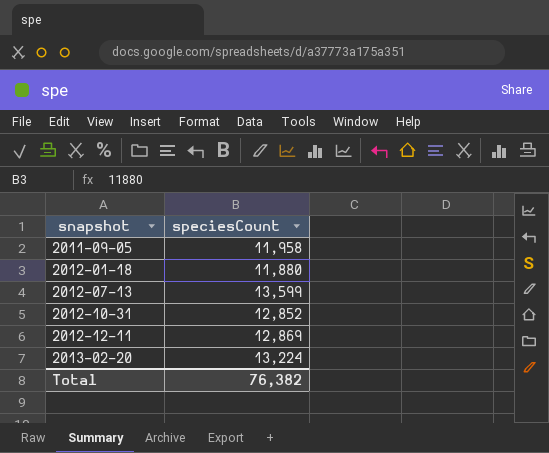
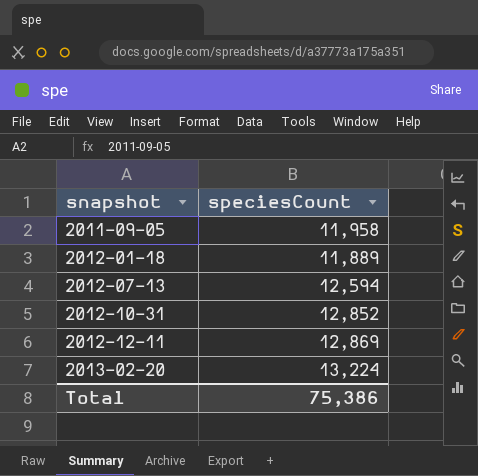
2012-01-18 | speciesCount: 11,880 -> 11,889
2012-07-13 | speciesCount: 13,599 -> 12,594
Total | speciesCount: 76,382 -> 75,386

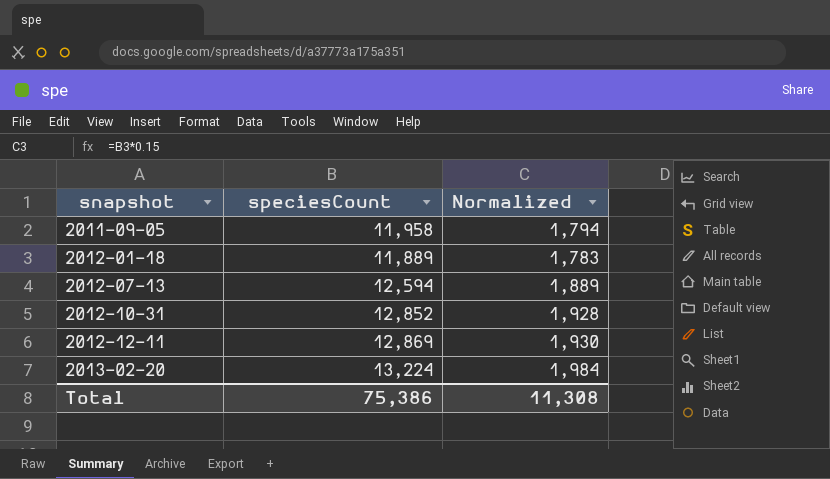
column Normalized | formula: none -> [speciesCount] * 0.15

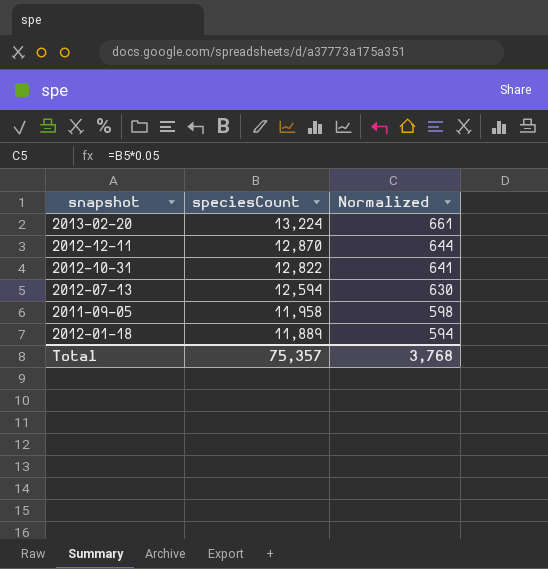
row order: snapshot ascending -> speciesCount descending
column Normalized | formula: [speciesCount] * 0.15 -> [speciesCount] * 0.05
2012-12-11 | speciesCount: 12,869 -> 12,870
2012-10-31 | speciesCount: 12,852 -> 12,822
Total | speciesCount: 75,386 -> 75,357
Total | Normalized: 11,308 -> 3,768

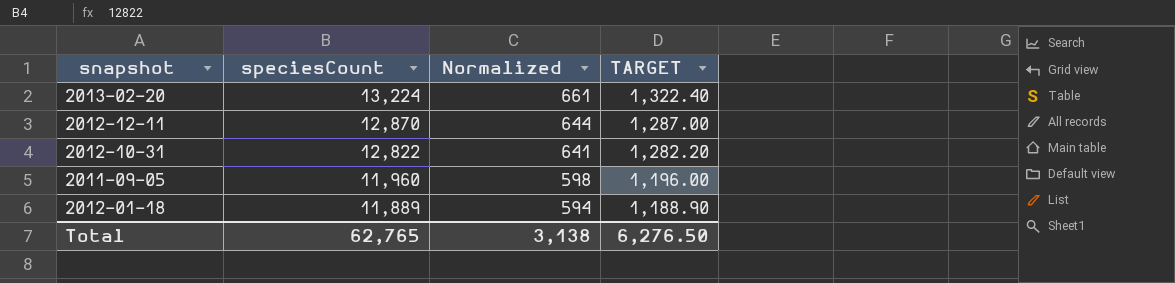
column TARGET | formula: none -> [speciesCount] * 0.1
row 2012-07-13: 12,594 | 630 -> none
2011-09-05 | speciesCount: 11,958 -> 11,960
Total | speciesCount: 75,357 -> 62,765
Total | Normalized: 3,768 -> 3,138

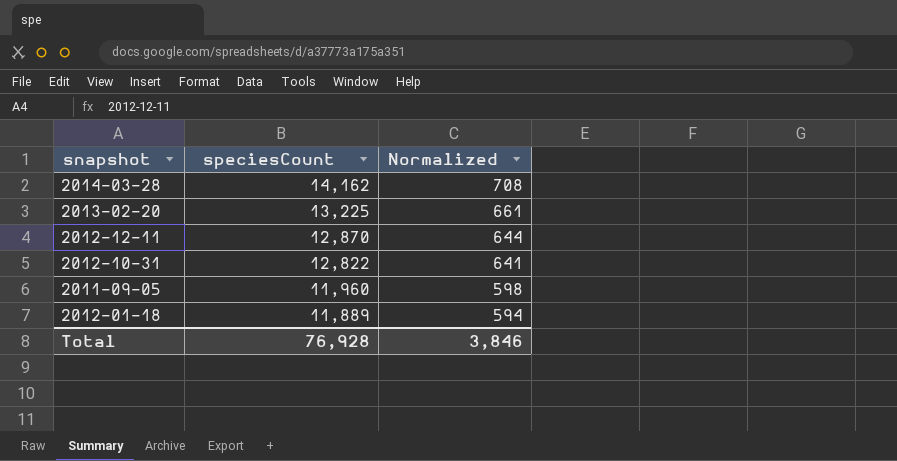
column TARGET | formula: [speciesCount] * 0.1 -> none
row 2014-03-28: none -> 14,162 | 708
2013-02-20 | speciesCount: 13,224 -> 13,225
Total | speciesCount: 62,765 -> 76,928
Total | Normalized: 3,138 -> 3,846

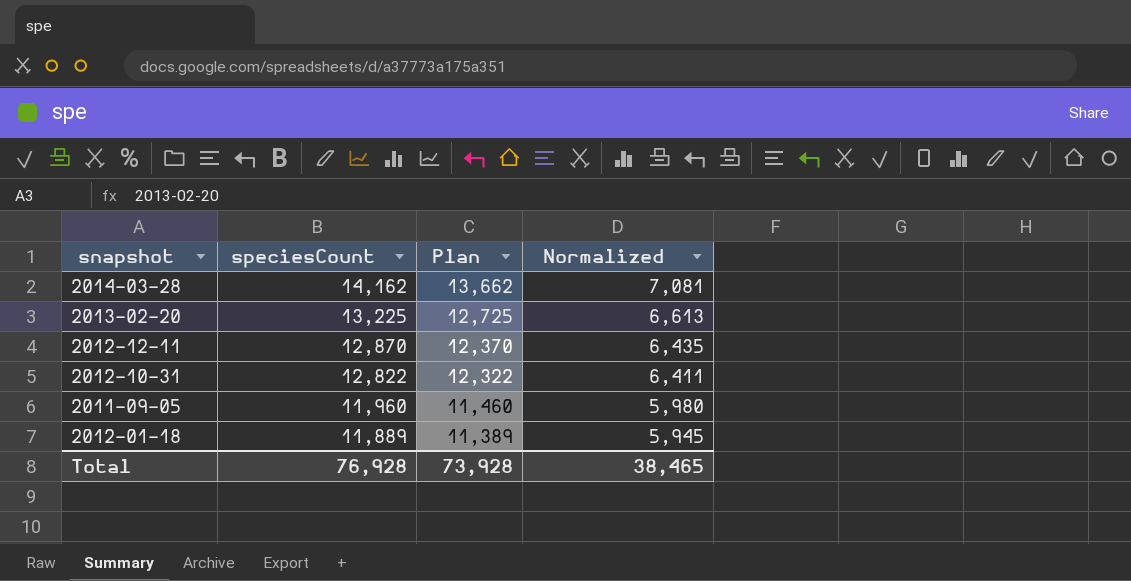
column Plan | formula: none -> [speciesCount] - 500
column Normalized | formula: [speciesCount] * 0.05 -> [speciesCount] * 0.5
Total | Normalized: 3,846 -> 38,465

